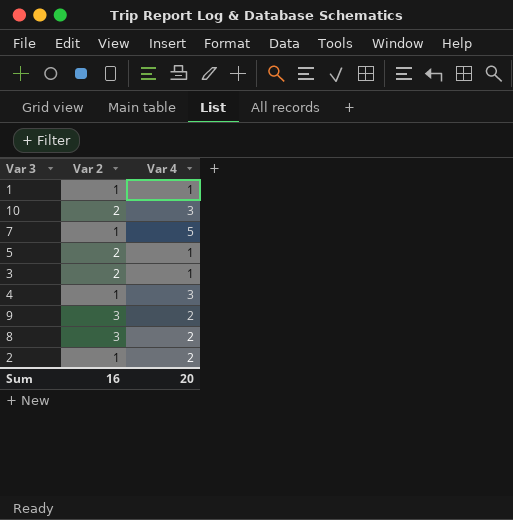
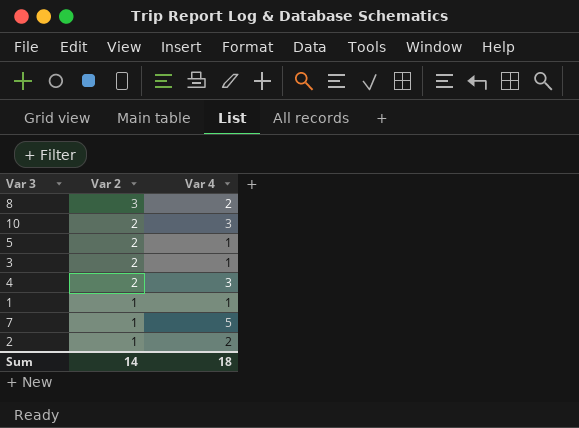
row order: none -> Var 2 descending
row 9: 3 | 2 -> none
4 | Var 2: 1 -> 2
Sum | Var 2: 16 -> 14
Sum | Var 4: 20 -> 18

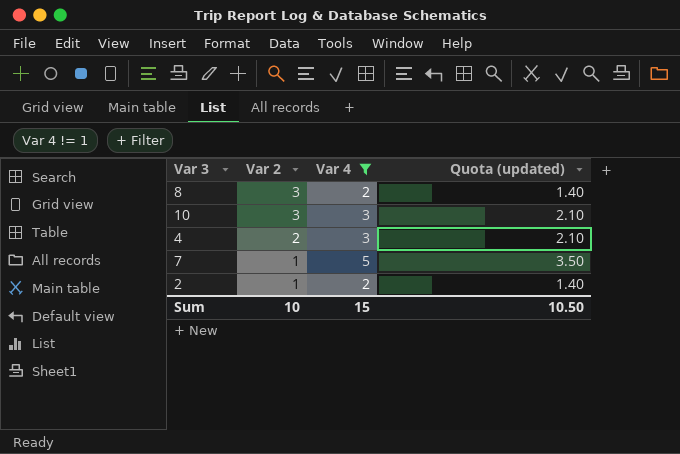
filter: none -> Var 4 != 1
column Quota (updated) | formula: none -> [Var 4] * 0.7
10 | Var 2: 2 -> 3
Sum | Var 2: 14 -> 10
Sum | Var 4: 18 -> 15

